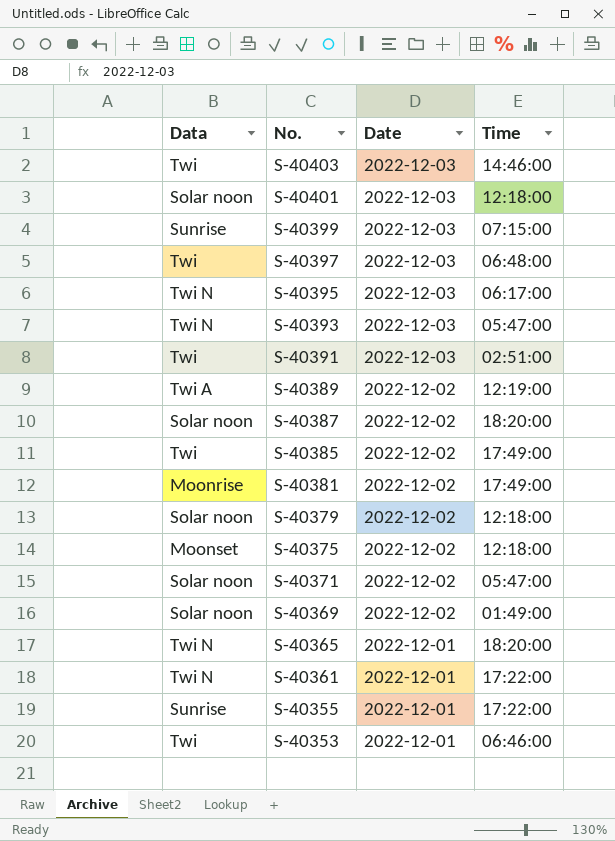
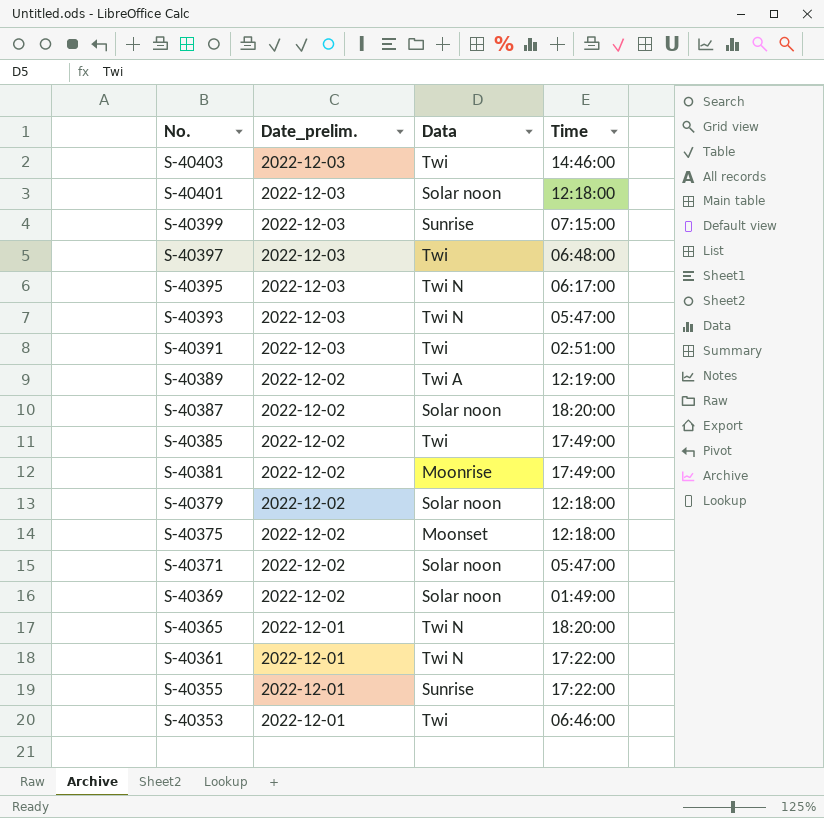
column name: Date -> Date_prelim.
column Data | position: 1 -> 3

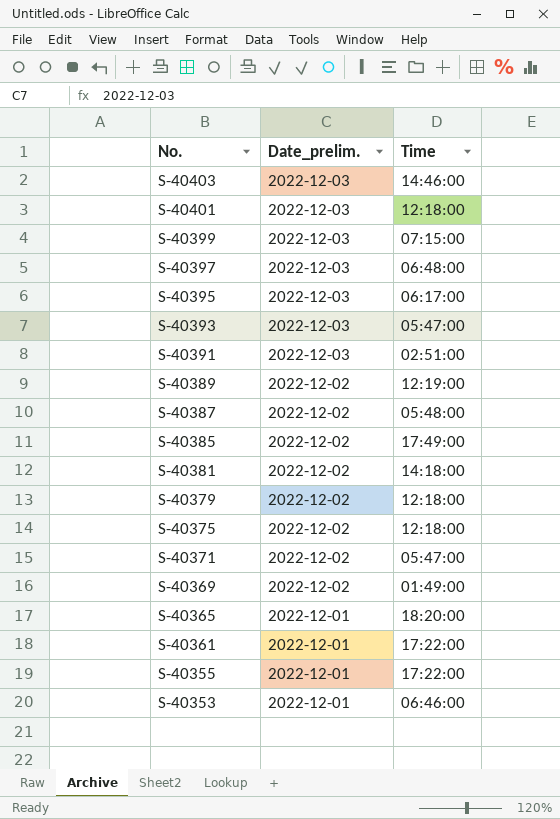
column Data | position: 3 -> none
S-40387 | Time: 18:20:00 -> 05:48:00
S-40381 | Time: 17:49:00 -> 14:18:00

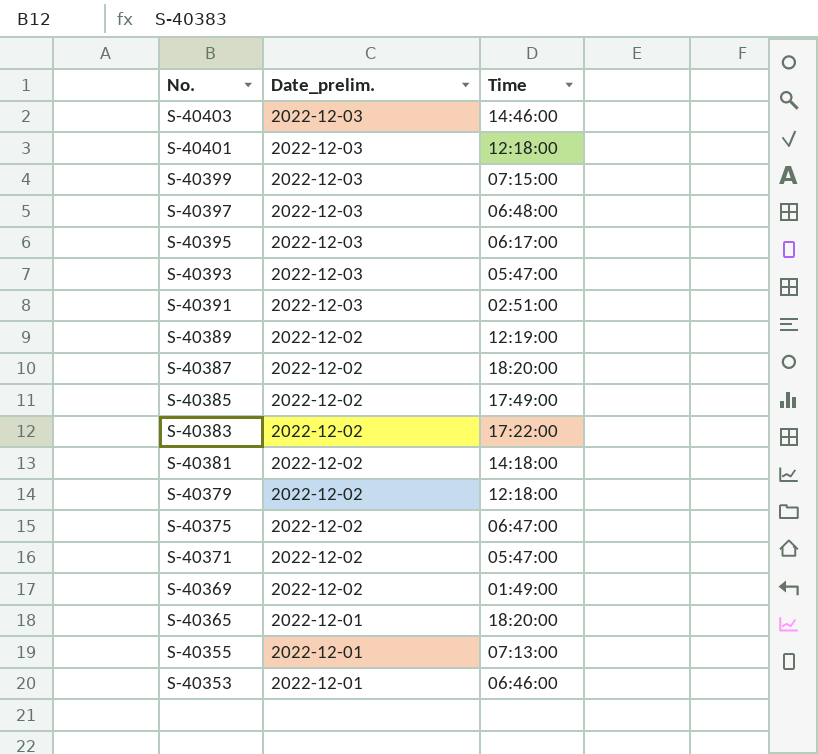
row S-40361: 2022-12-01 | 17:22:00 -> none
S-40387 | Time: 05:48:00 -> 18:20:00
row S-40383: none -> 2022-12-02 | 17:22:00
S-40375 | Time: 12:18:00 -> 06:47:00
S-40355 | Time: 17:22:00 -> 07:13:00

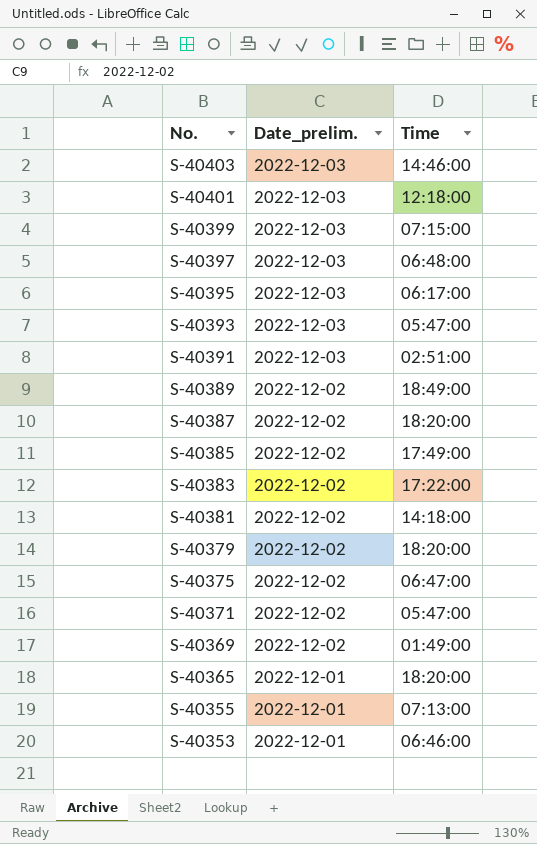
S-40389 | Time: 12:19:00 -> 18:49:00
S-40379 | Time: 12:18:00 -> 18:20:00

